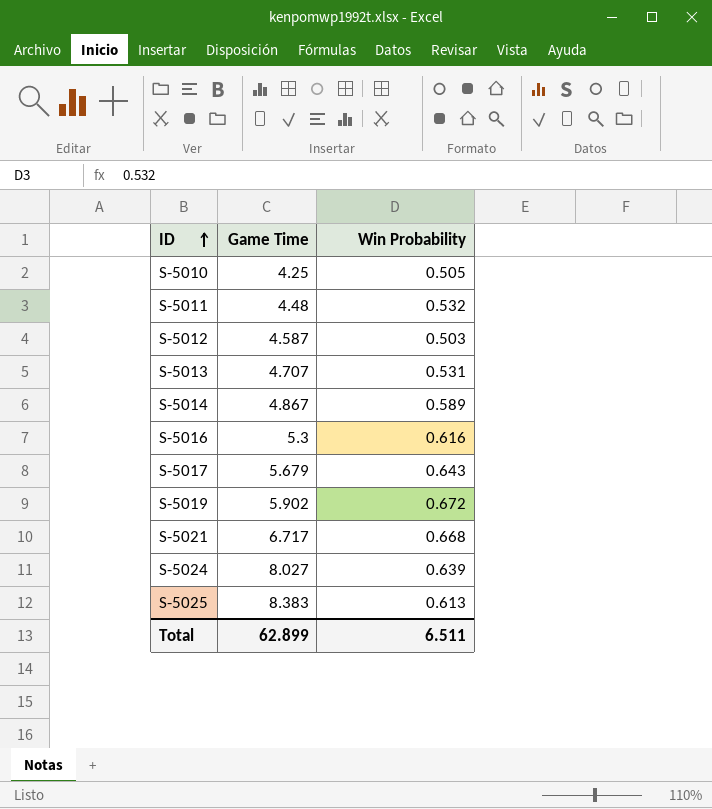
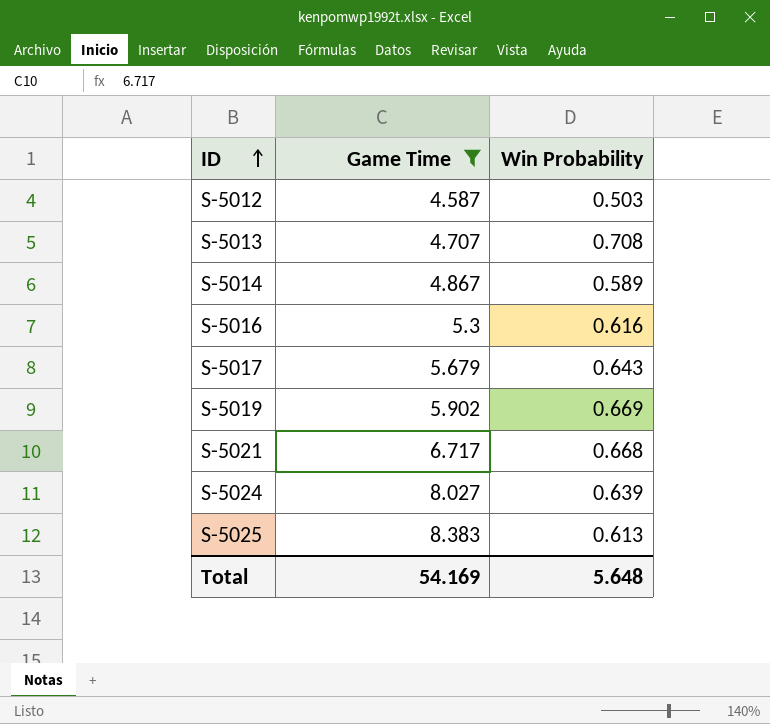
filter: none -> Game Time >= 4.587
S-5013 | Win Probability: 0.531 -> 0.708
S-5019 | Win Probability: 0.672 -> 0.669
Total | Game Time: 62.899 -> 54.169
Total | Win Probability: 6.511 -> 5.648

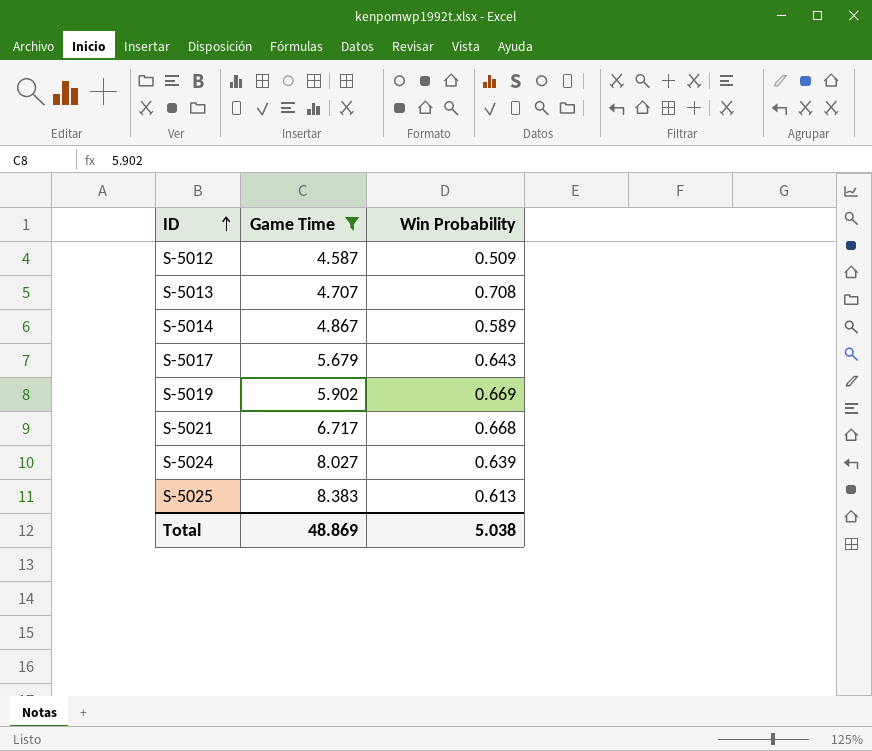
row S-5016: 5.3 | 0.616 -> none
S-5012 | Win Probability: 0.503 -> 0.509
Total | Game Time: 54.169 -> 48.869
Total | Win Probability: 5.648 -> 5.038

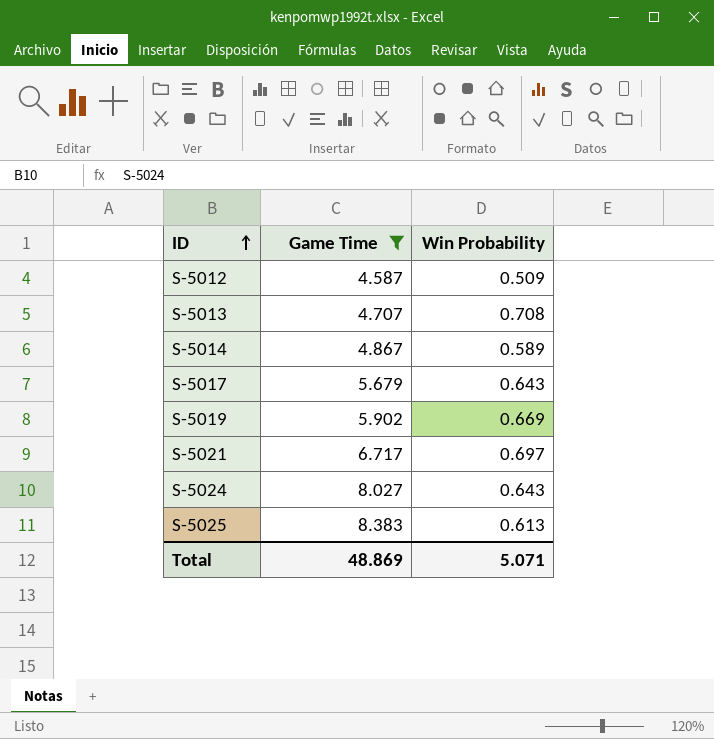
S-5021 | Win Probability: 0.668 -> 0.697
S-5024 | Win Probability: 0.639 -> 0.643
Total | Win Probability: 5.038 -> 5.071

